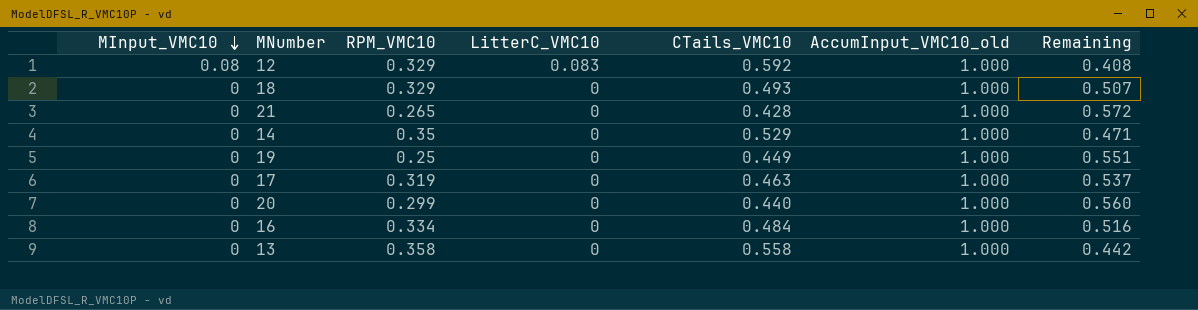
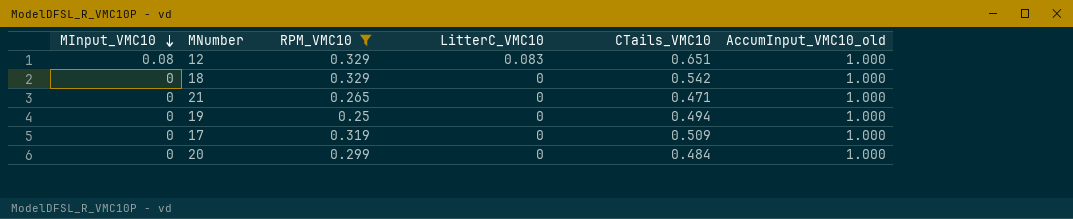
filter: none -> RPM_VMC10 <= 0.329
column Remaining | formula: [AccumInput_VMC10_old] - [CTails_VMC10] -> none
12 | CTails_VMC10: 0.592 -> 0.651
18 | CTails_VMC10: 0.493 -> 0.542
21 | CTails_VMC10: 0.428 -> 0.471
19 | CTails_VMC10: 0.449 -> 0.494
17 | CTails_VMC10: 0.463 -> 0.509
20 | CTails_VMC10: 0.440 -> 0.484

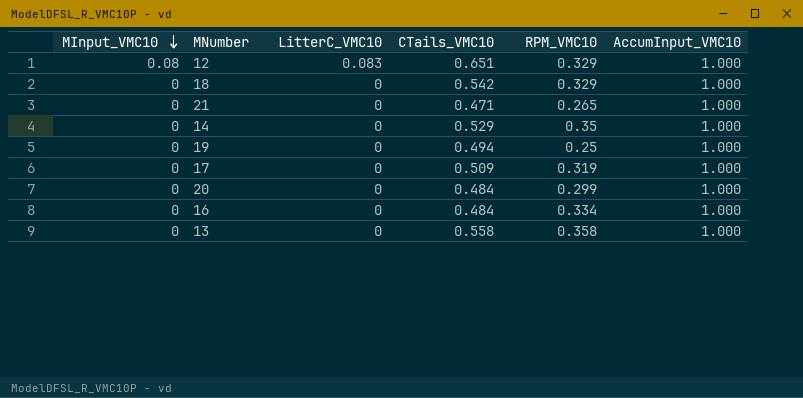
filter: RPM_VMC10 <= 0.329 -> none
column RPM_VMC10 | position: 3 -> 5
column name: AccumInput_VMC10_old -> AccumInput_VMC10

